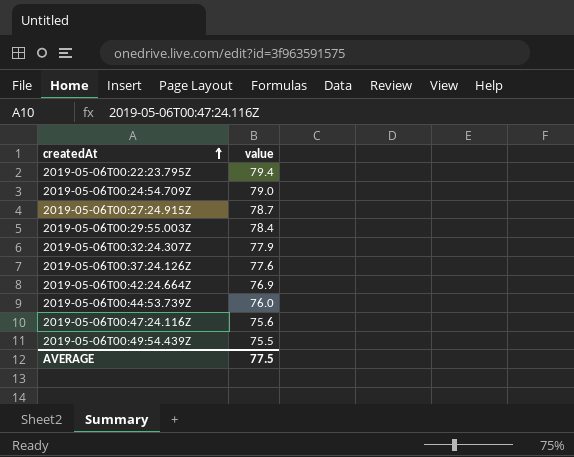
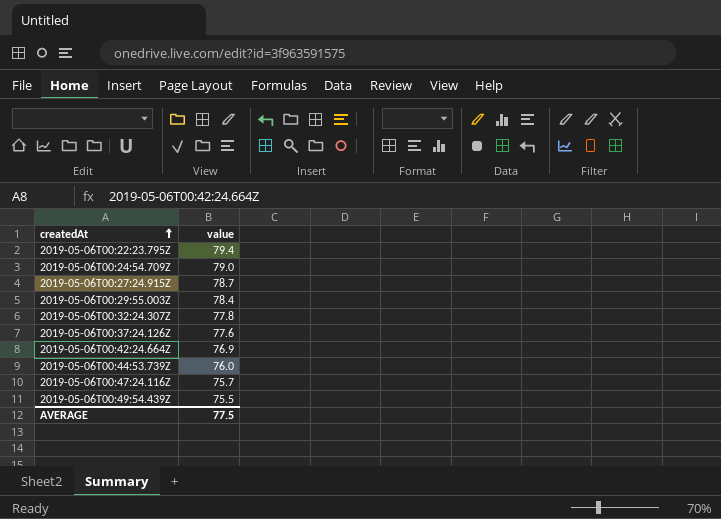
2019-05-06T00:32:24.307Z | value: 77.9 -> 77.8
2019-05-06T00:47:24.116Z | value: 75.6 -> 75.7

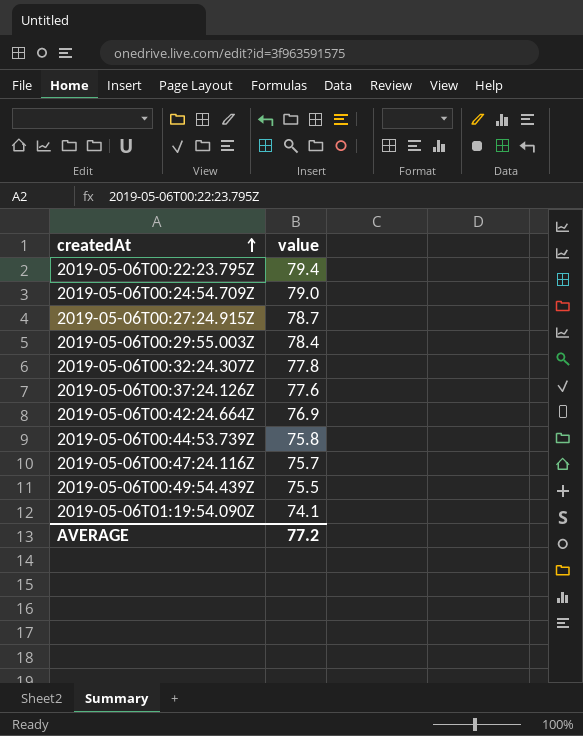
2019-05-06T00:44:53.739Z | value: 76.0 -> 75.8
row 2019-05-06T01:19:54.090Z: none -> 74.1
AVERAGE | value: 77.5 -> 77.2

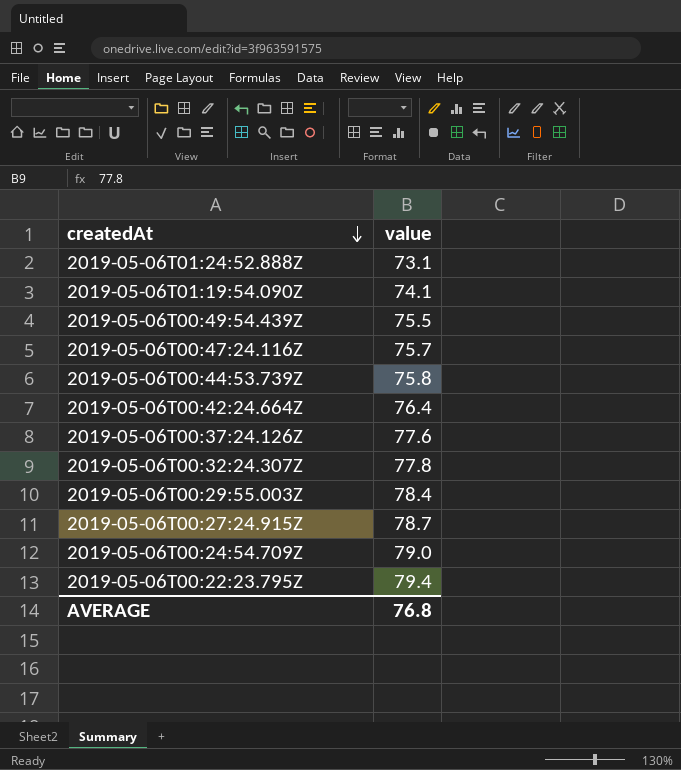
row order: createdAt ascending -> createdAt descending
row 2019-05-06T01:24:52.888Z: none -> 73.1
2019-05-06T00:42:24.664Z | value: 76.9 -> 76.4
AVERAGE | value: 77.2 -> 76.8

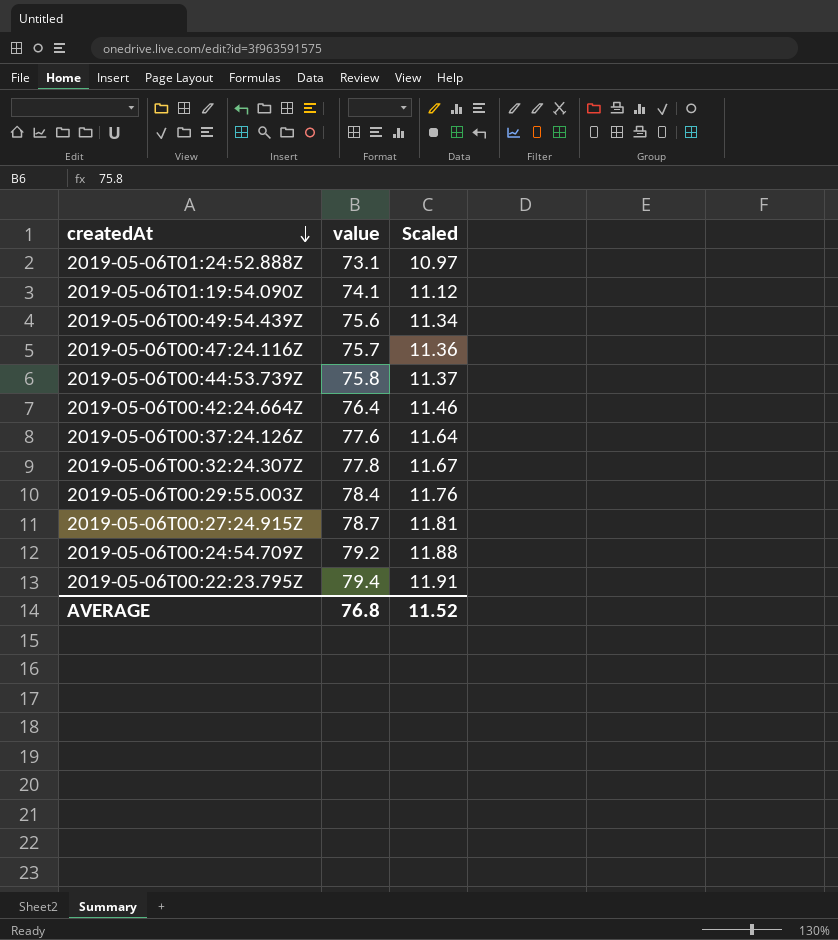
column Scaled | formula: none -> [value] * 0.15
2019-05-06T00:49:54.439Z | value: 75.5 -> 75.6
2019-05-06T00:24:54.709Z | value: 79.0 -> 79.2

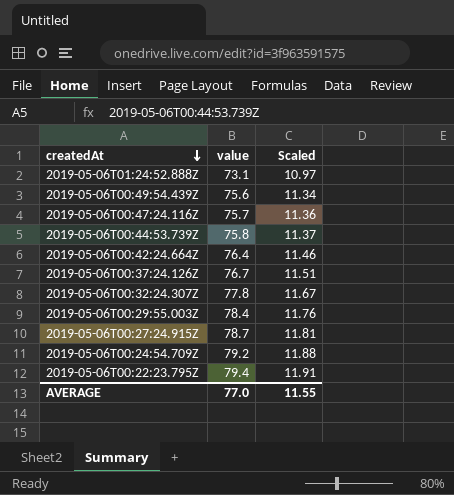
row 2019-05-06T01:19:54.090Z: 74.1 | 11.12 -> none
2019-05-06T00:37:24.126Z | value: 77.6 -> 76.7
2019-05-06T00:37:24.126Z | Scaled: 11.64 -> 11.51
AVERAGE | value: 76.8 -> 77.0
AVERAGE | Scaled: 11.52 -> 11.55

